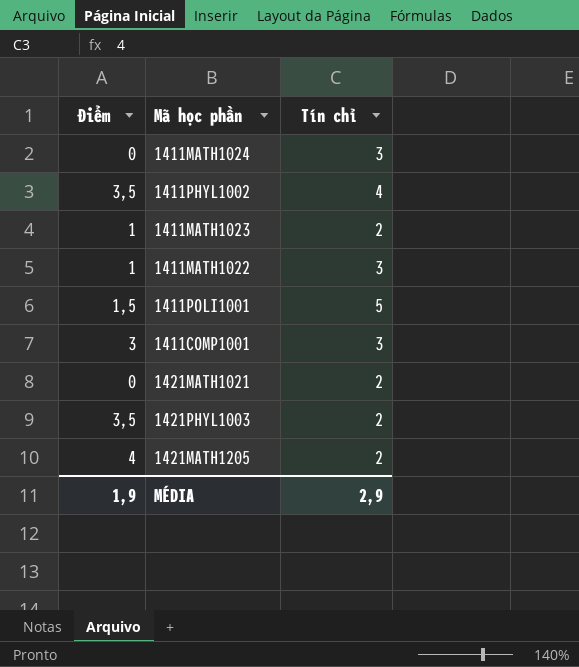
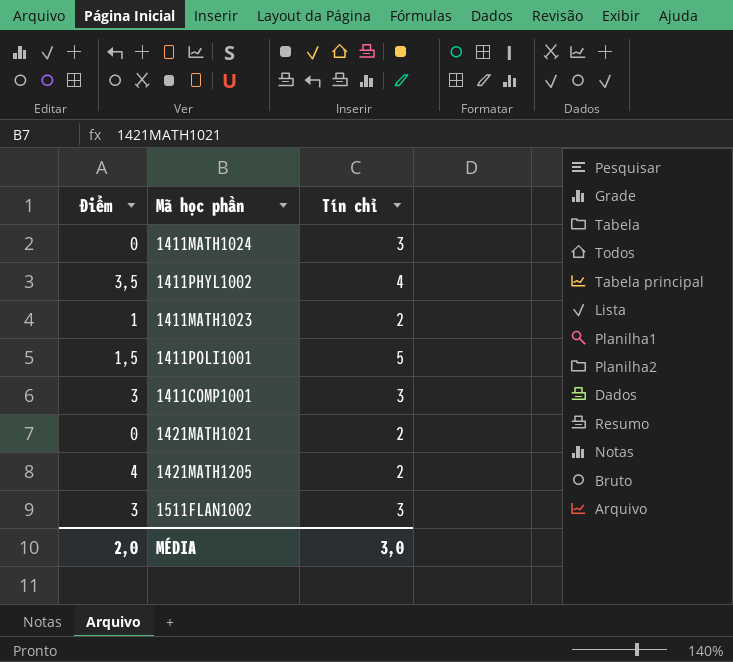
row 1411MATH1022: 1 | 3 -> none
row 1421PHYL1003: 3,5 | 2 -> none
row 1511FLAN1002: none -> 3 | 3
MÉDIA | Điểm: 1,9 -> 2,0
MÉDIA | Tín chỉ: 2,9 -> 3,0

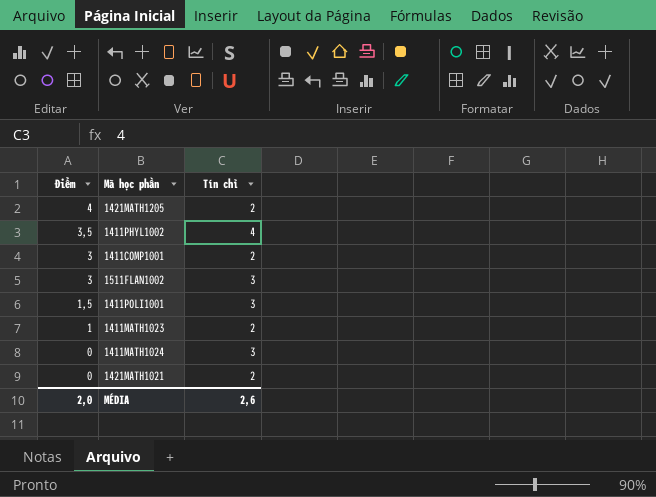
row order: none -> Điểm descending
1411COMP1001 | Tín chỉ: 3 -> 2
1411POLI1001 | Tín chỉ: 5 -> 3
MÉDIA | Tín chỉ: 3,0 -> 2,6

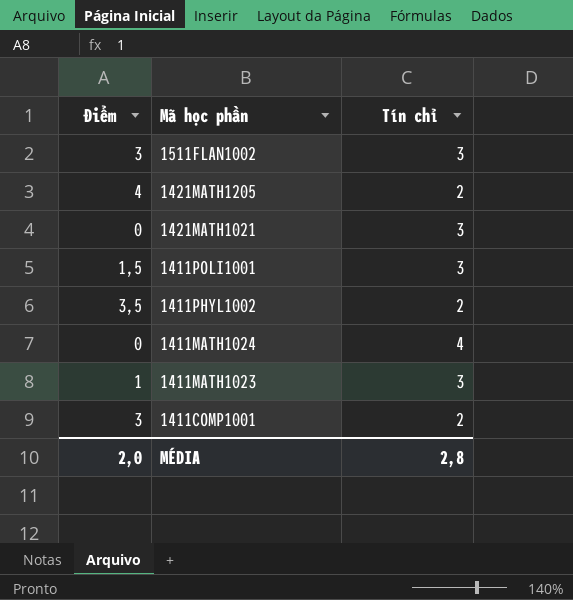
row order: Điểm descending -> Mã học phần descending
1421MATH1021 | Tín chỉ: 2 -> 3
1411PHYL1002 | Tín chỉ: 4 -> 2
1411MATH1024 | Tín chỉ: 3 -> 4
1411MATH1023 | Tín chỉ: 2 -> 3
MÉDIA | Tín chỉ: 2,6 -> 2,8

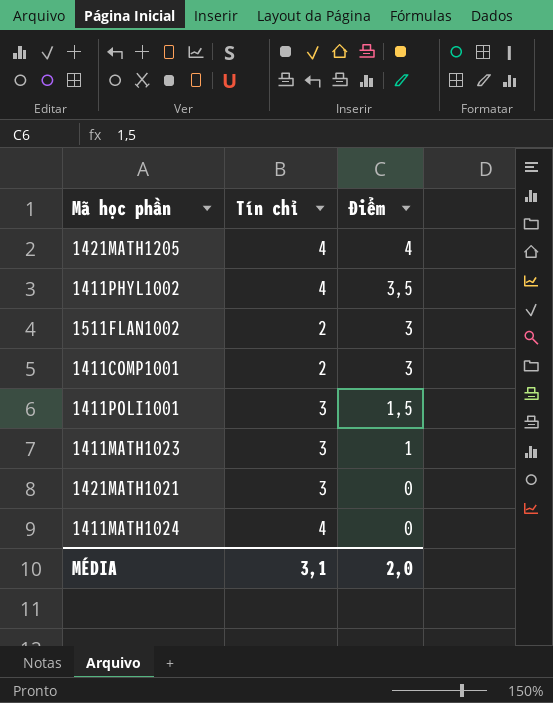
row order: Mã học phần descending -> Điểm descending
column Điểm | position: 1 -> 3
1421MATH1205 | Tín chỉ: 2 -> 4
1411PHYL1002 | Tín chỉ: 2 -> 4
1511FLAN1002 | Tín chỉ: 3 -> 2
MÉDIA | Tín chỉ: 2,8 -> 3,1

